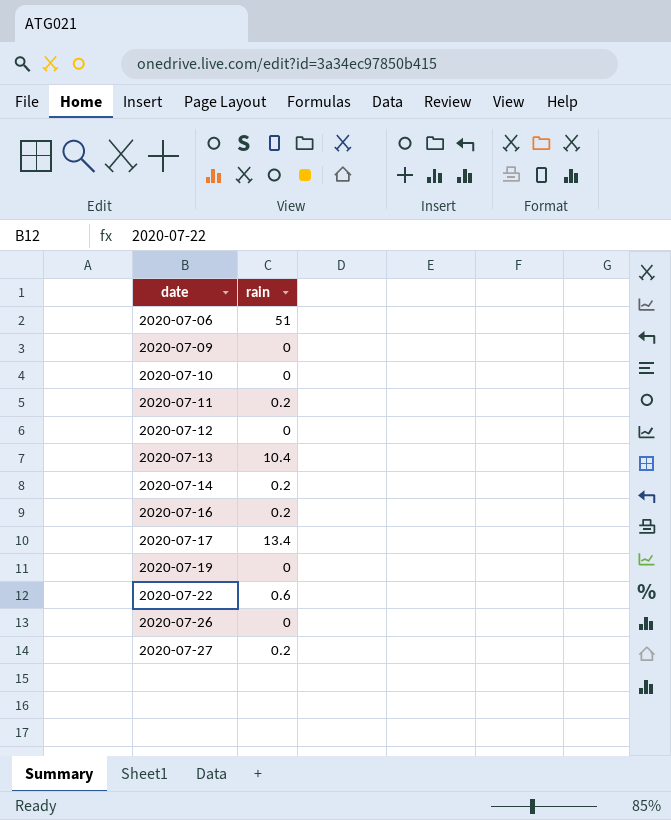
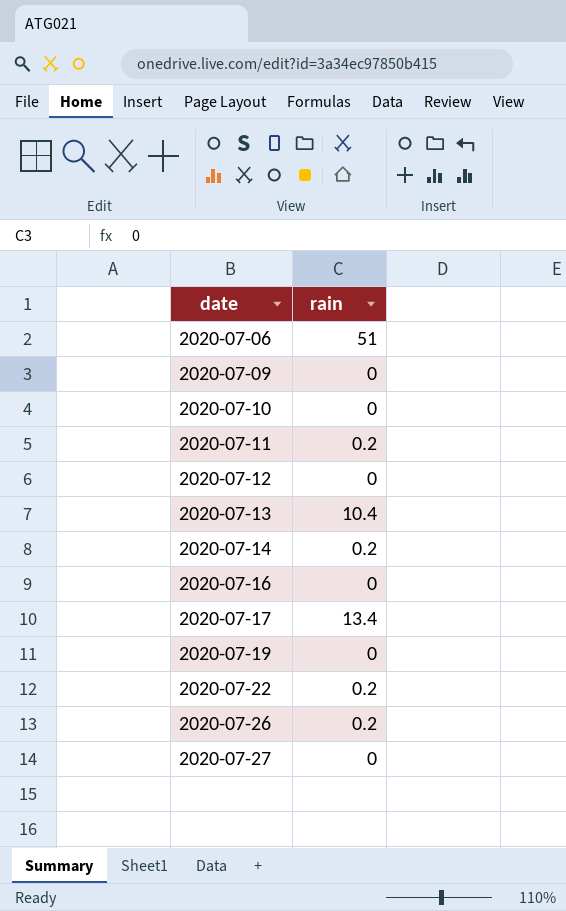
2020-07-16 | rain: 0.2 -> 0
2020-07-22 | rain: 0.6 -> 0.2
2020-07-26 | rain: 0 -> 0.2
2020-07-27 | rain: 0.2 -> 0

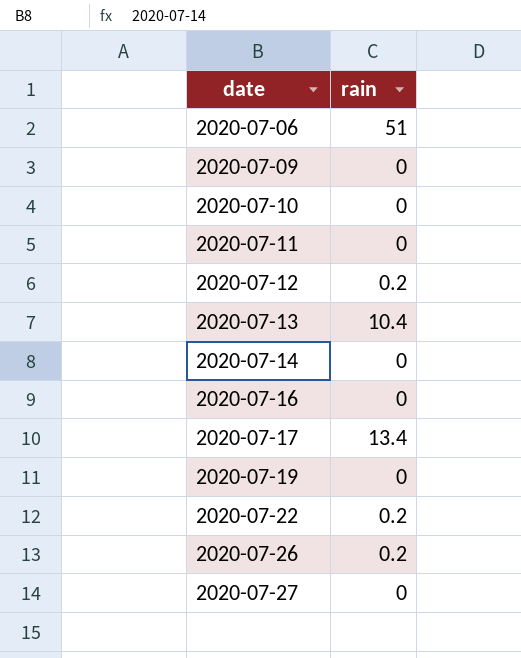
2020-07-11 | rain: 0.2 -> 0
2020-07-12 | rain: 0 -> 0.2
2020-07-14 | rain: 0.2 -> 0

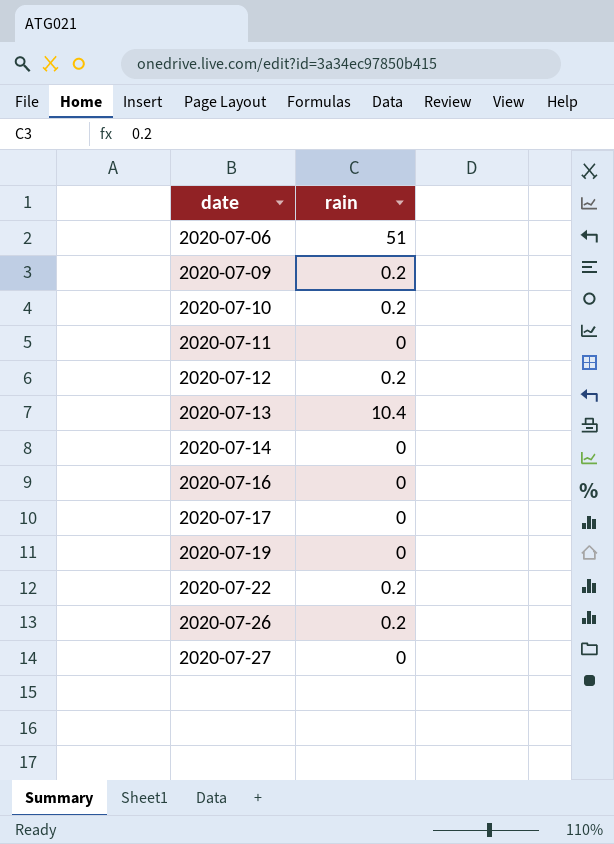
2020-07-09 | rain: 0 -> 0.2
2020-07-10 | rain: 0 -> 0.2
2020-07-17 | rain: 13.4 -> 0

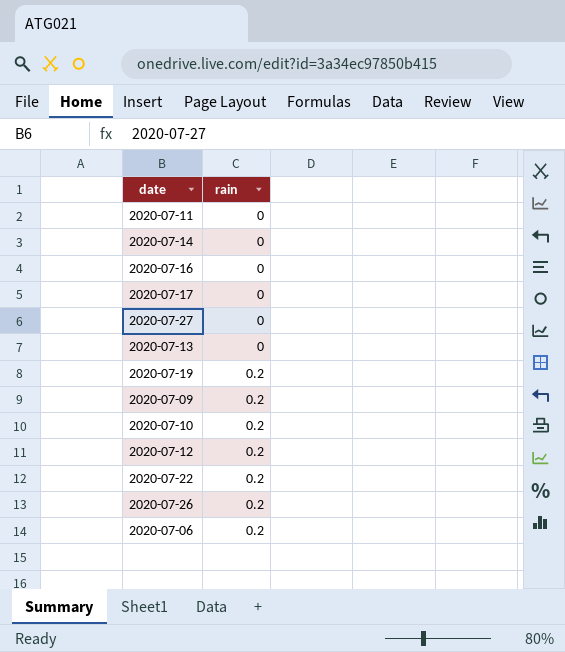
row order: date ascending -> rain ascending
2020-07-13 | rain: 10.4 -> 0
2020-07-19 | rain: 0 -> 0.2
2020-07-06 | rain: 51 -> 0.2

